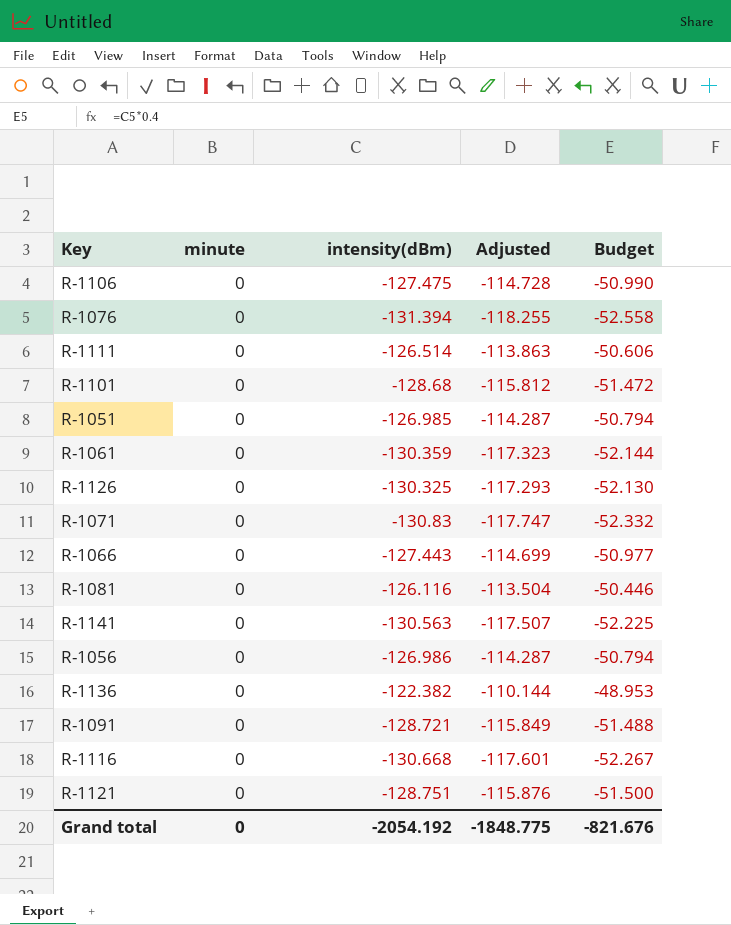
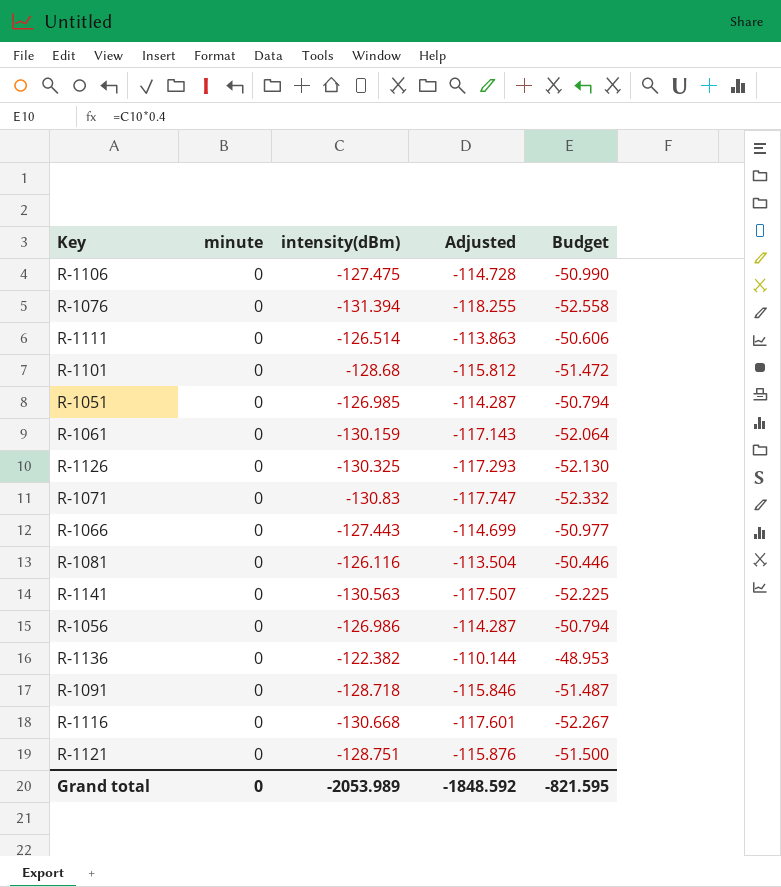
R-1061 | intensity(dBm): -130.359 -> -130.159
R-1061 | Adjusted: -117.323 -> -117.143
R-1061 | Budget: -52.144 -> -52.064
R-1091 | intensity(dBm): -128.721 -> -128.718
R-1091 | Adjusted: -115.849 -> -115.846
R-1091 | Budget: -51.488 -> -51.487
Grand total | intensity(dBm): -2054.192 -> -2053.989
Grand total | Adjusted: -1848.775 -> -1848.592
Grand total | Budget: -821.676 -> -821.595

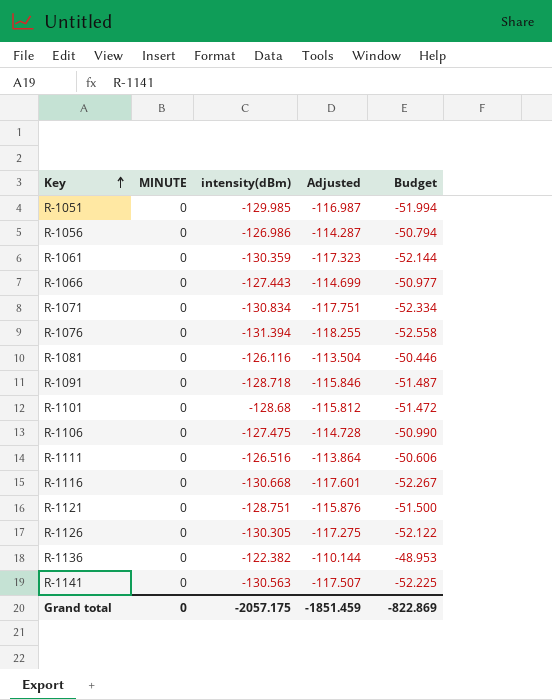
row order: none -> Key ascending
column name: minute -> MINUTE
R-1051 | intensity(dBm): -126.985 -> -129.985
R-1051 | Adjusted: -114.287 -> -116.987
R-1051 | Budget: -50.794 -> -51.994
R-1061 | intensity(dBm): -130.159 -> -130.359
R-1061 | Adjusted: -117.143 -> -117.323
R-1061 | Budget: -52.064 -> -52.144
R-1071 | intensity(dBm): -130.83 -> -130.834
R-1071 | Adjusted: -117.747 -> -117.751
R-1071 | Budget: -52.332 -> -52.334
R-1111 | intensity(dBm): -126.514 -> -126.516
R-1111 | Adjusted: -113.863 -> -113.864
R-1126 | intensity(dBm): -130.325 -> -130.305
R-1126 | Adjusted: -117.293 -> -117.275
R-1126 | Budget: -52.130 -> -52.122
Grand total | intensity(dBm): -2053.989 -> -2057.175
Grand total | Adjusted: -1848.592 -> -1851.459
Grand total | Budget: -821.595 -> -822.869

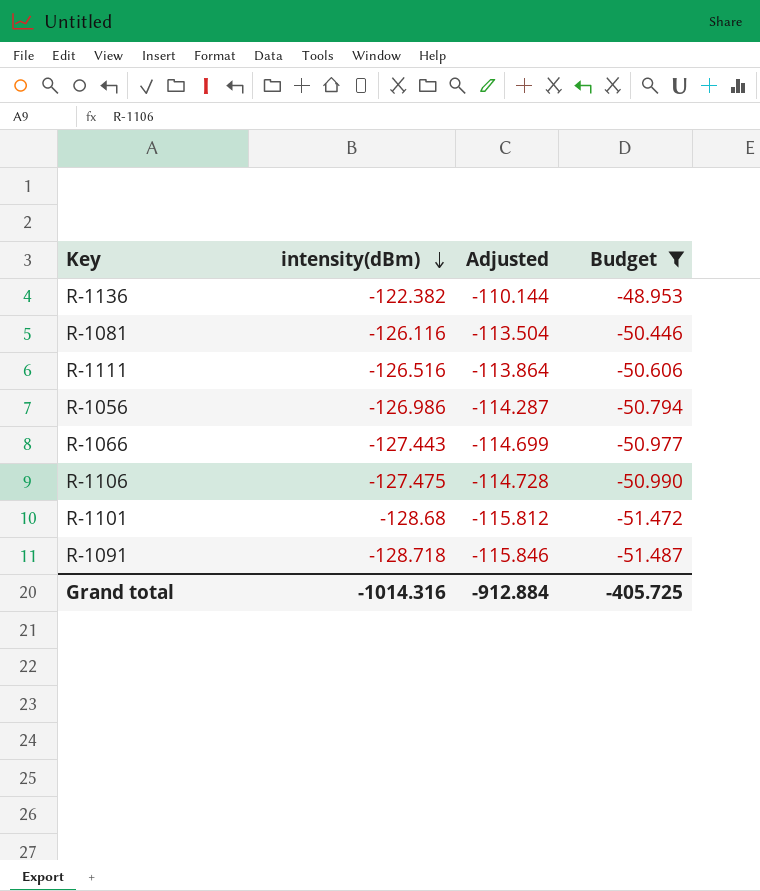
filter: none -> Budget >= -51.487
row order: Key ascending -> intensity(dBm) descending
column MINUTE | position: 2 -> none
Grand total | intensity(dBm): -2057.175 -> -1014.316
Grand total | Adjusted: -1851.459 -> -912.884
Grand total | Budget: -822.869 -> -405.725

